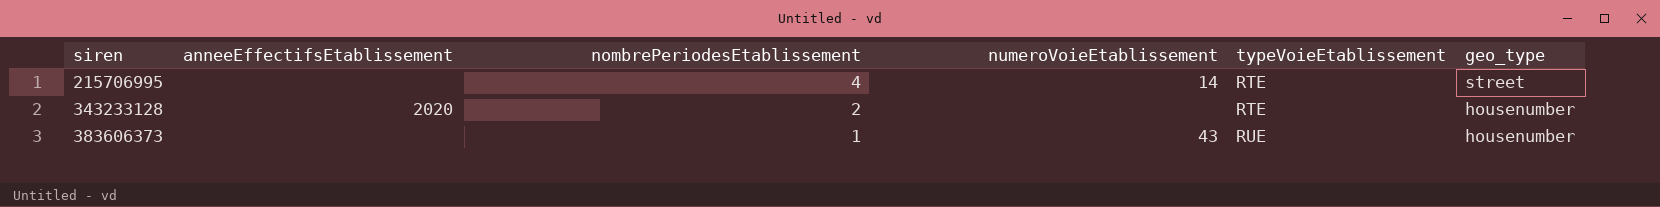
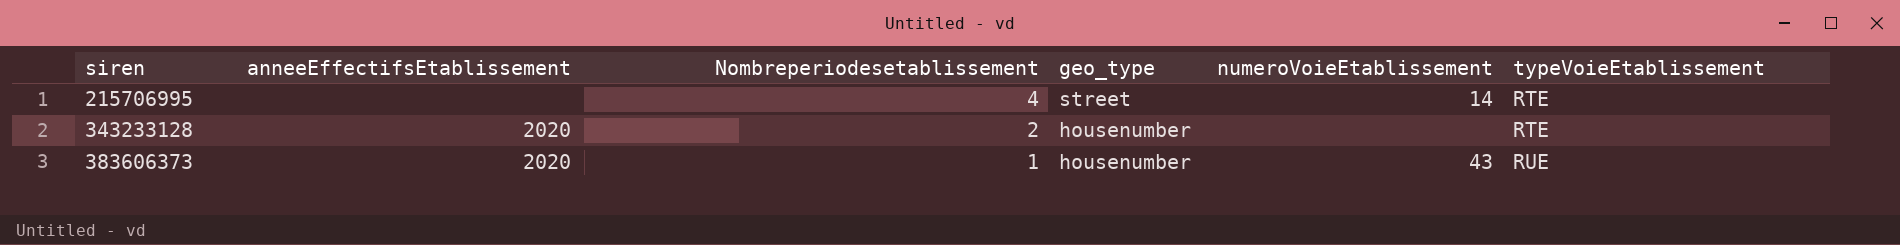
column name: nombrePeriodesEtablissement -> Nombreperiodesetablissement
column geo_type | position: 6 -> 4
383606373 | anneeEffectifsEtablissement: none -> 2020

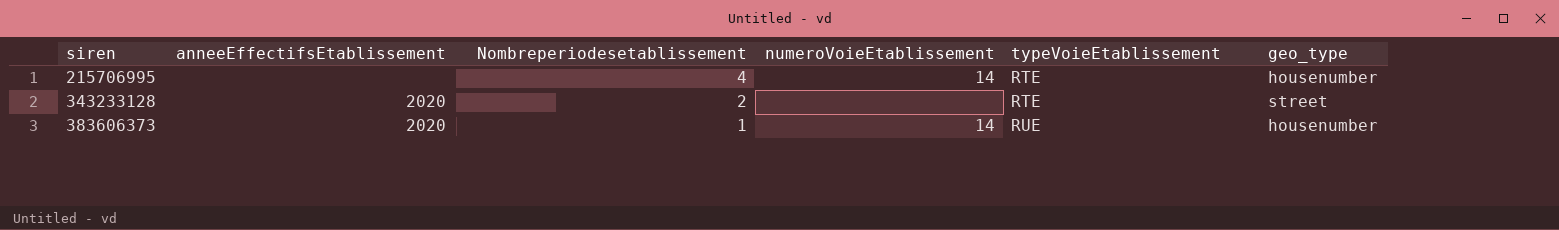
column geo_type | position: 4 -> 6
215706995 | geo_type: street -> housenumber
343233128 | geo_type: housenumber -> street
383606373 | numeroVoieEtablissement: 43 -> 14

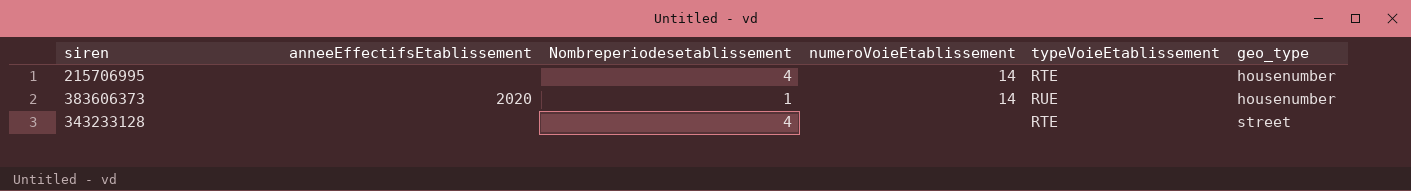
row order: siren ascending -> geo_type ascending
343233128 | anneeEffectifsEtablissement: 2020 -> none
343233128 | Nombreperiodesetablissement: 2 -> 4

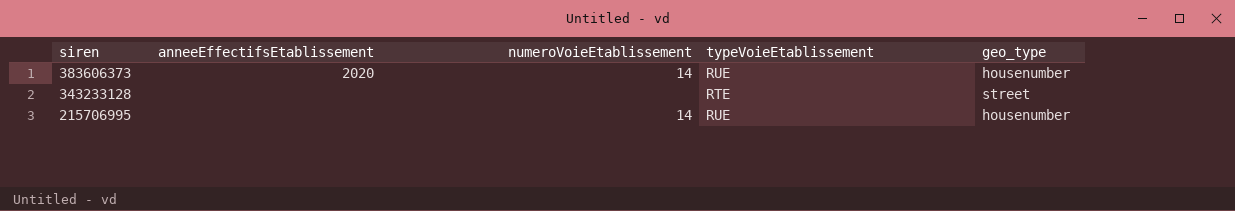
row order: geo_type ascending -> siren descending
column Nombreperiodesetablissement | position: 3 -> none
215706995 | typeVoieEtablissement: RTE -> RUE

